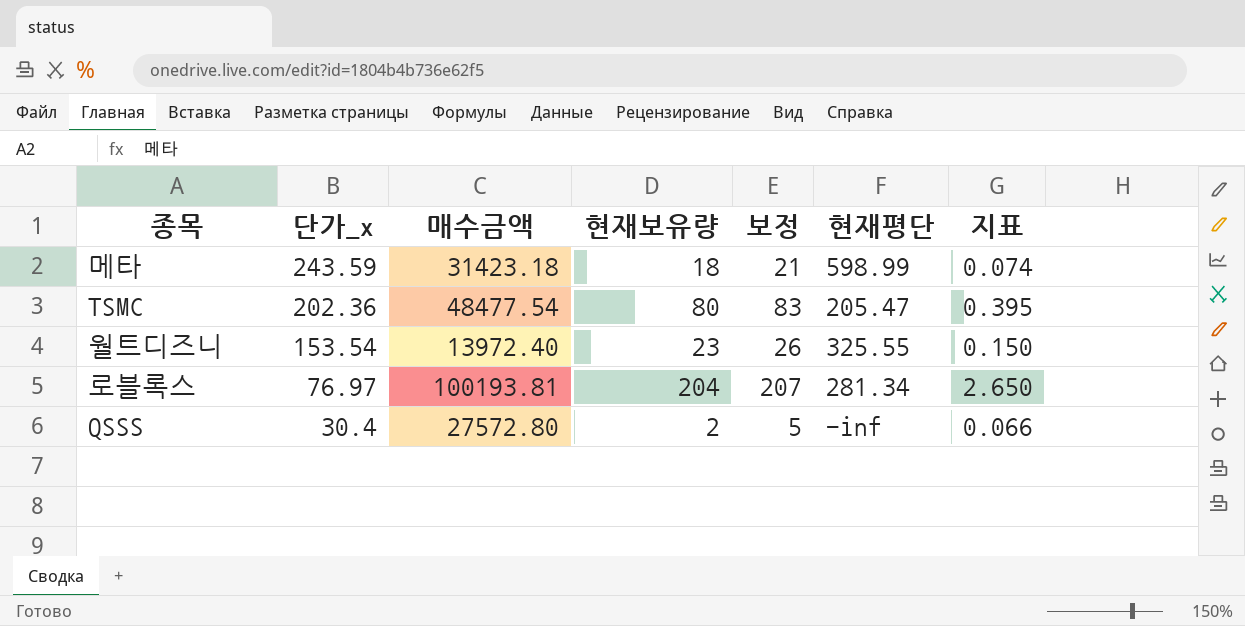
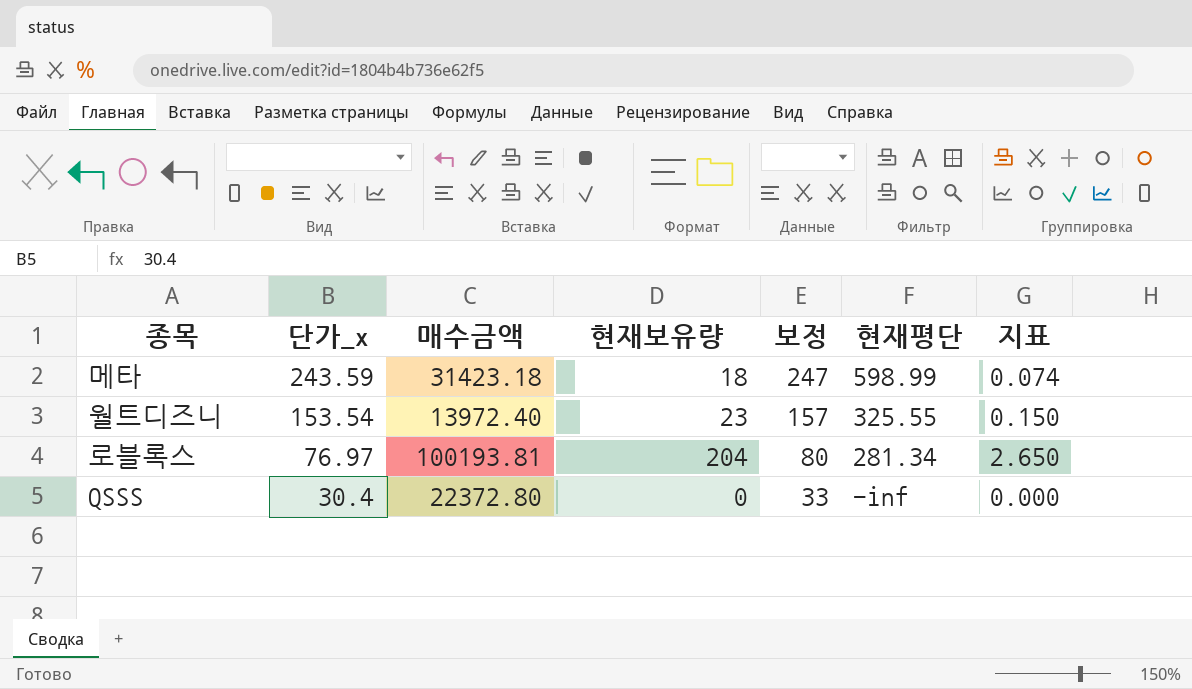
column 보정 | formula: [현재보유량] + 3 -> [단가_x] + 3
row TSMC: 202.36 | 48477.54 | 80 | 83 | 205.47 | 0.395 -> none
QSSS | 매수금액: 27572.80 -> 22372.80
QSSS | 현재보유량: 2 -> 0
QSSS | 지표: 0.066 -> 0.000

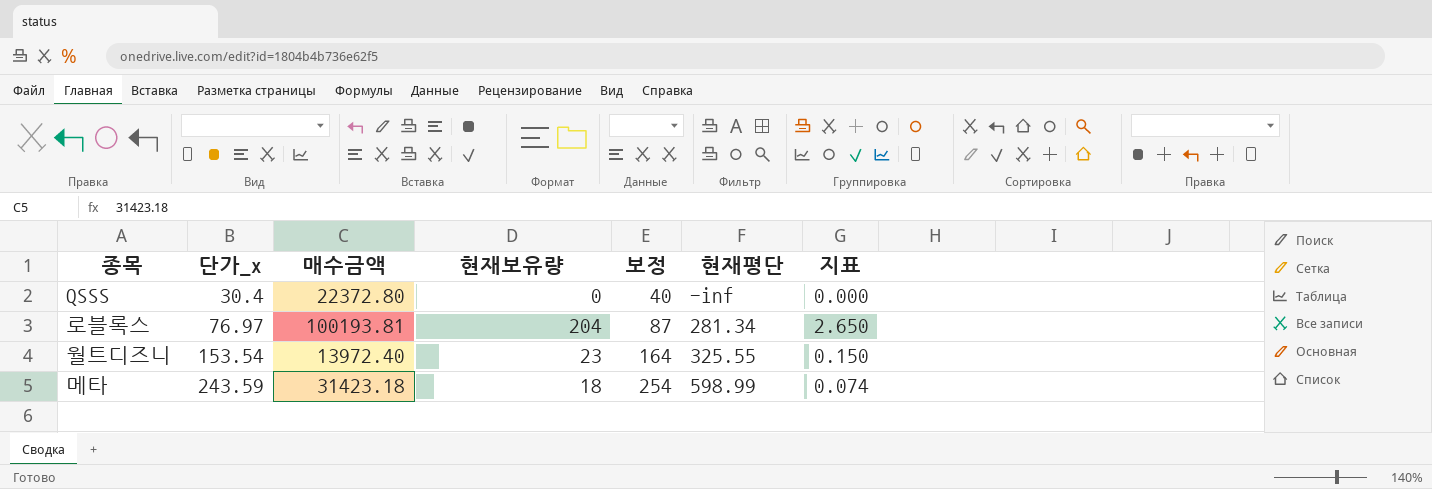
row order: 단가_x descending -> 단가_x ascending
column 보정 | formula: [단가_x] + 3 -> [단가_x] + 10

